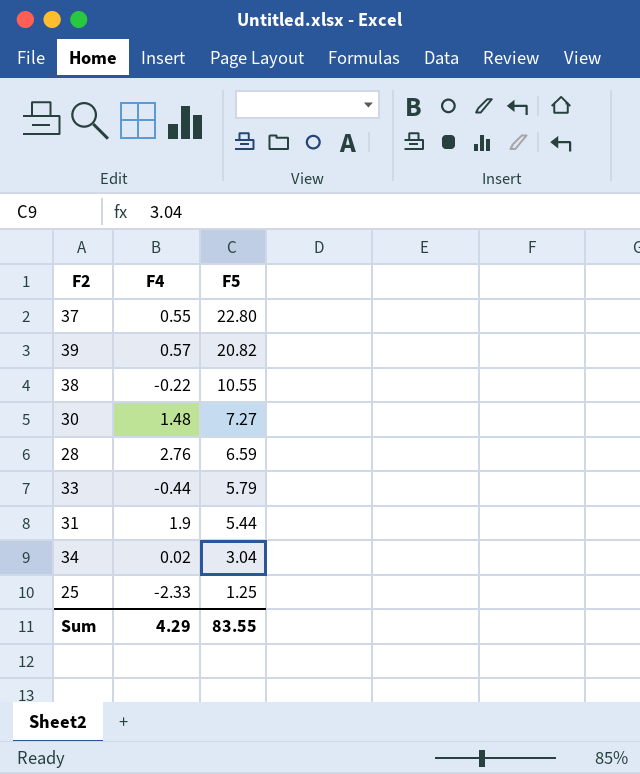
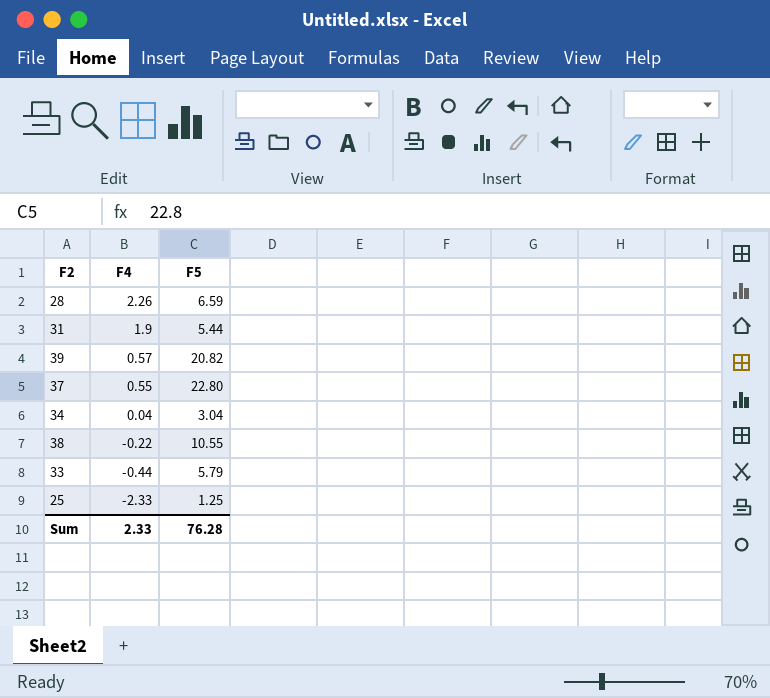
row order: F5 descending -> F4 descending
row 30: 1.48 | 7.27 -> none
28 | F4: 2.76 -> 2.26
34 | F4: 0.02 -> 0.04
Sum | F4: 4.29 -> 2.33
Sum | F5: 83.55 -> 76.28

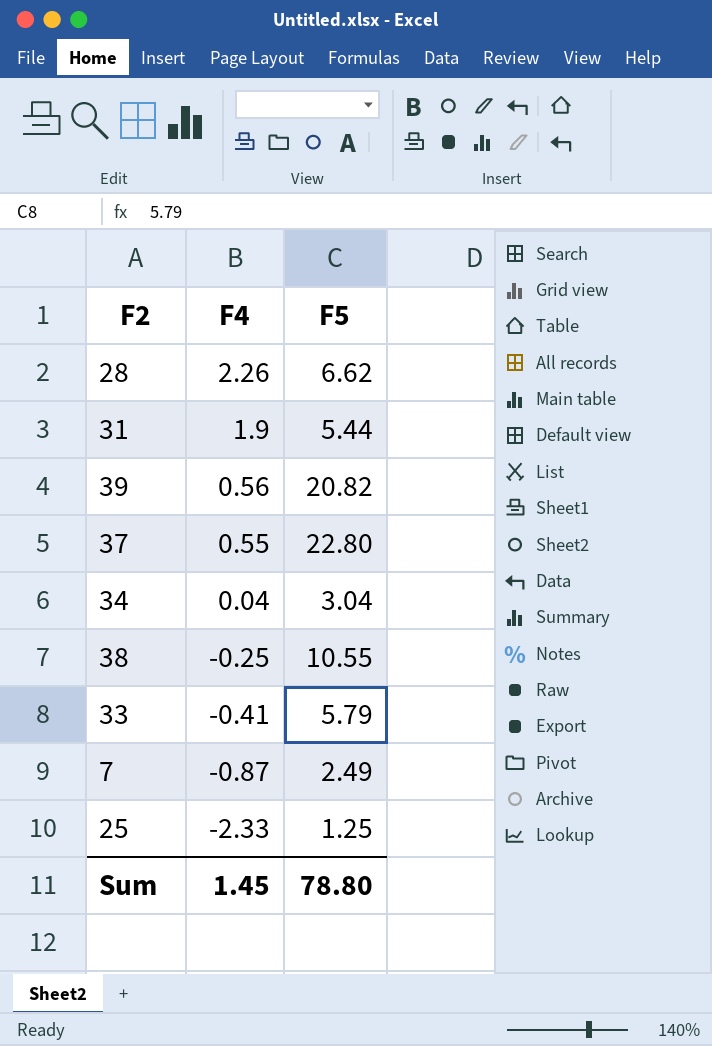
28 | F5: 6.59 -> 6.62
39 | F4: 0.57 -> 0.56
38 | F4: -0.22 -> -0.25
33 | F4: -0.44 -> -0.41
row 7: none -> -0.87 | 2.49
Sum | F4: 2.33 -> 1.45
Sum | F5: 76.28 -> 78.80

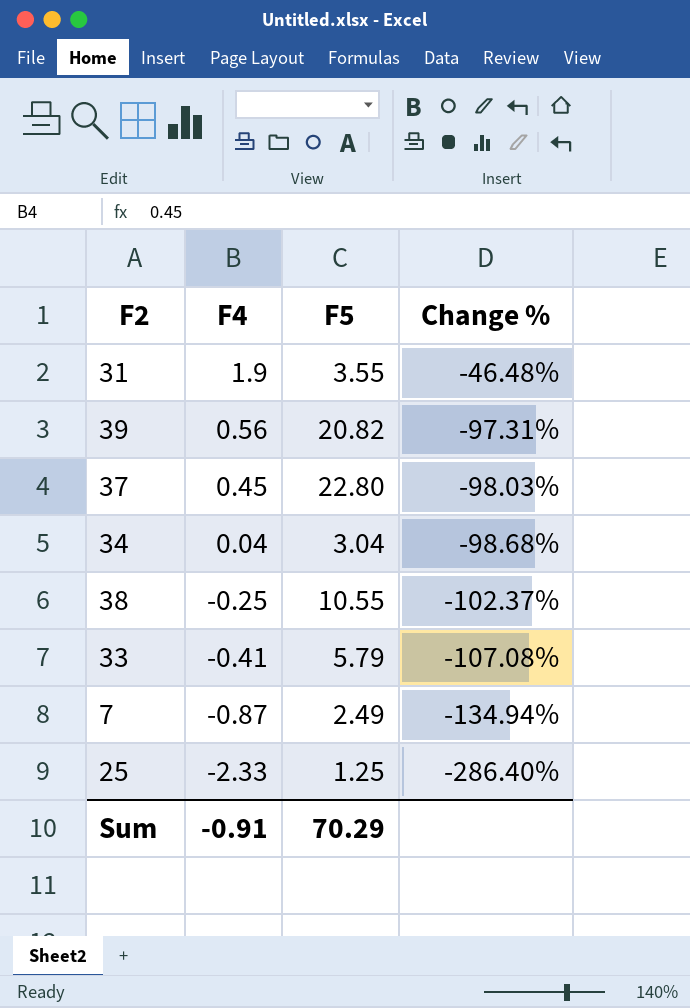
column Change % | formula: none -> ([F4] - [F5]) / [F5]
row 28: 2.26 | 6.62 -> none
31 | F5: 5.44 -> 3.55
37 | F4: 0.55 -> 0.45
Sum | F4: 1.45 -> -0.91
Sum | F5: 78.80 -> 70.29

